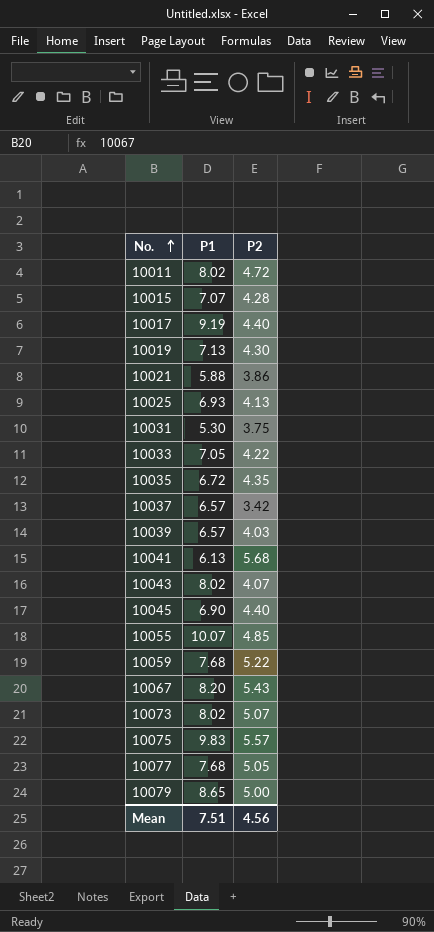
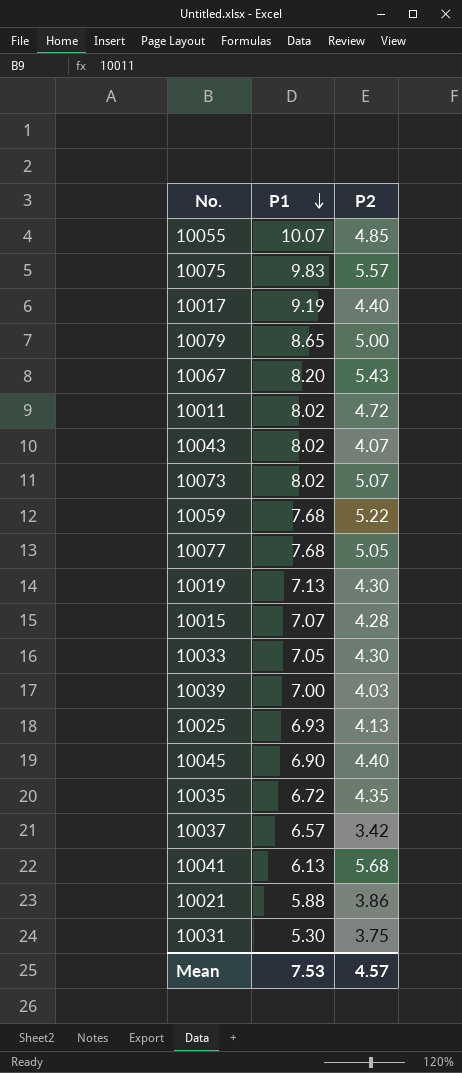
row order: No. ascending -> P1 descending
10033 | P2: 4.22 -> 4.30
10039 | P1: 6.57 -> 7.00
Mean | P1: 7.51 -> 7.53
Mean | P2: 4.56 -> 4.57

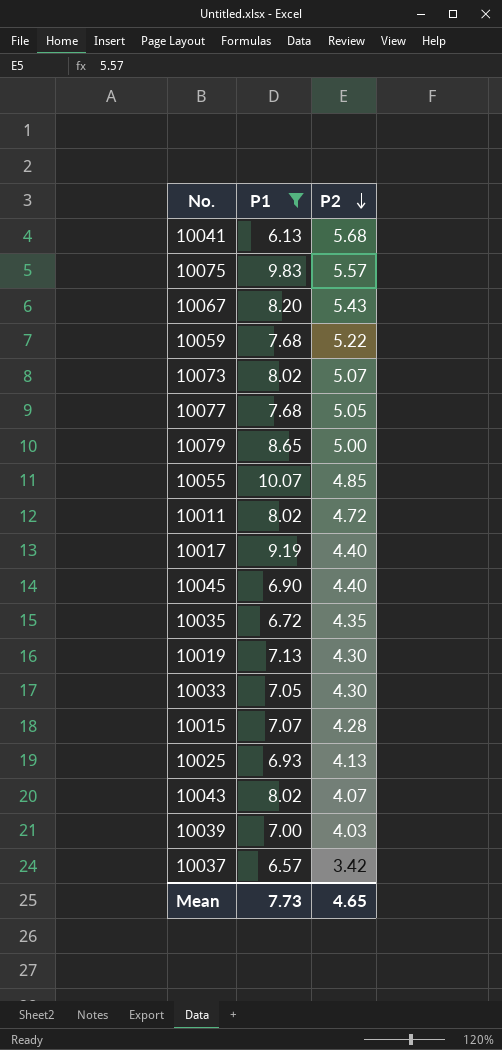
filter: none -> P1 >= 6.13
row order: P1 descending -> P2 descending
Mean | P1: 7.53 -> 7.73
Mean | P2: 4.57 -> 4.65

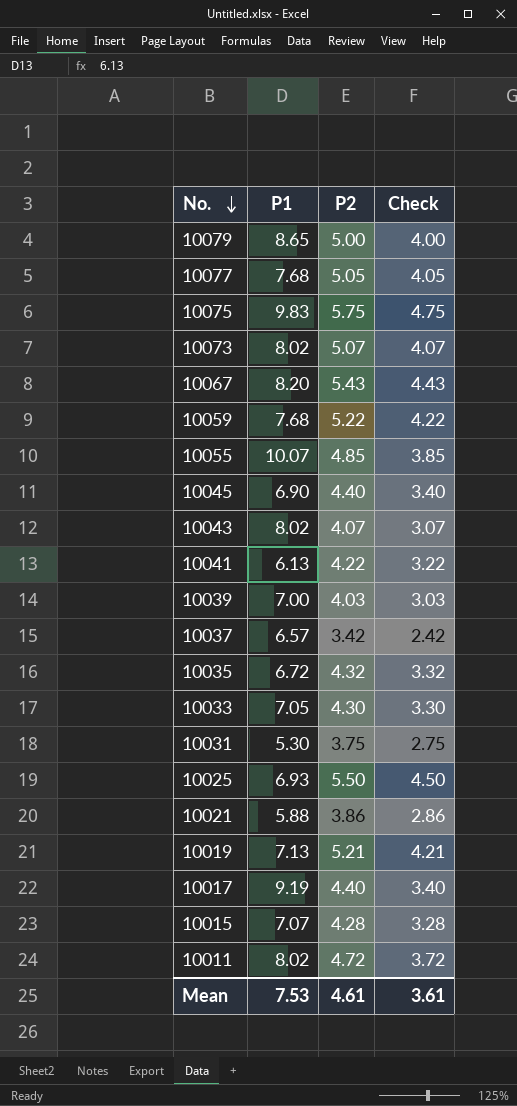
filter: P1 >= 6.13 -> none
row order: P2 descending -> No. descending
column Check | formula: none -> [P2] - 1
10075 | P2: 5.57 -> 5.75
10041 | P2: 5.68 -> 4.22
10035 | P2: 4.35 -> 4.32
10025 | P2: 4.13 -> 5.50
10019 | P2: 4.30 -> 5.21
Mean | P1: 7.73 -> 7.53
Mean | P2: 4.65 -> 4.61

